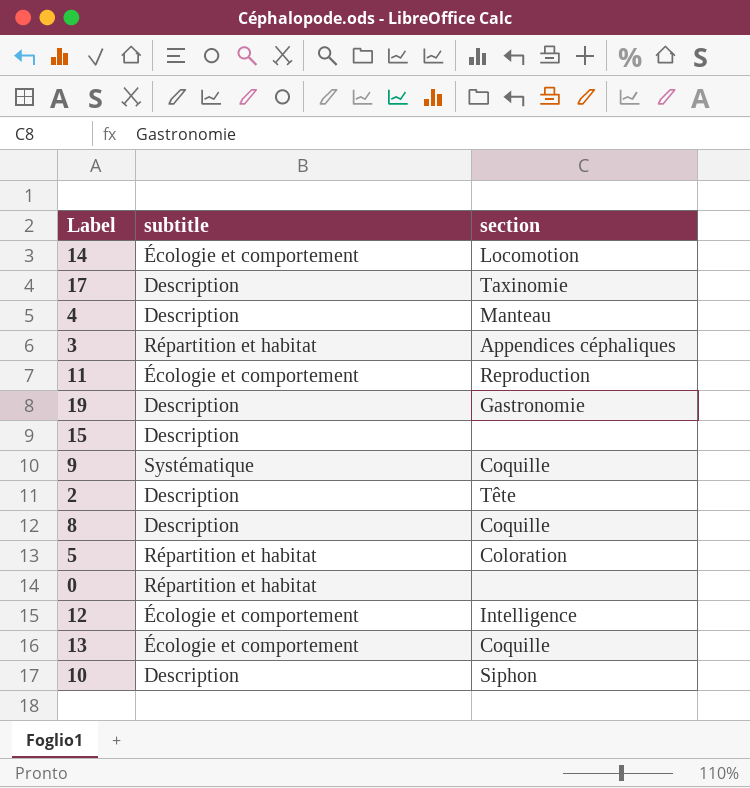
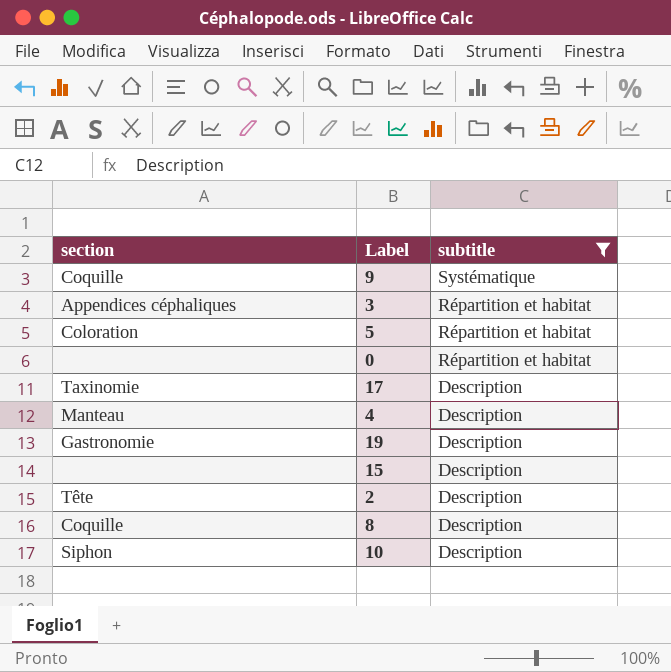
filter: none -> subtitle != Écologie et comportement
row order: none -> subtitle descending
column section | position: 3 -> 1

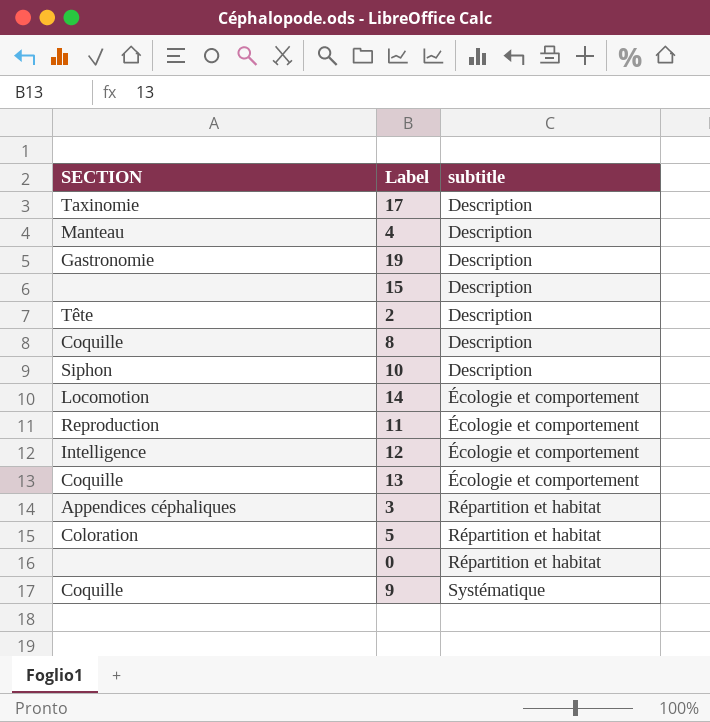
filter: subtitle != Écologie et comportement -> none
row order: subtitle descending -> subtitle ascending
column name: section -> SECTION

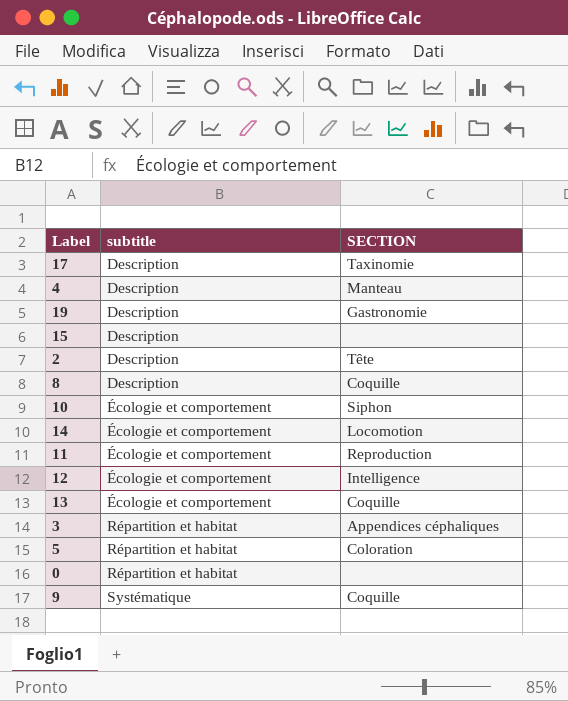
column SECTION | position: 1 -> 3
10 | subtitle: Description -> Écologie et comportement

